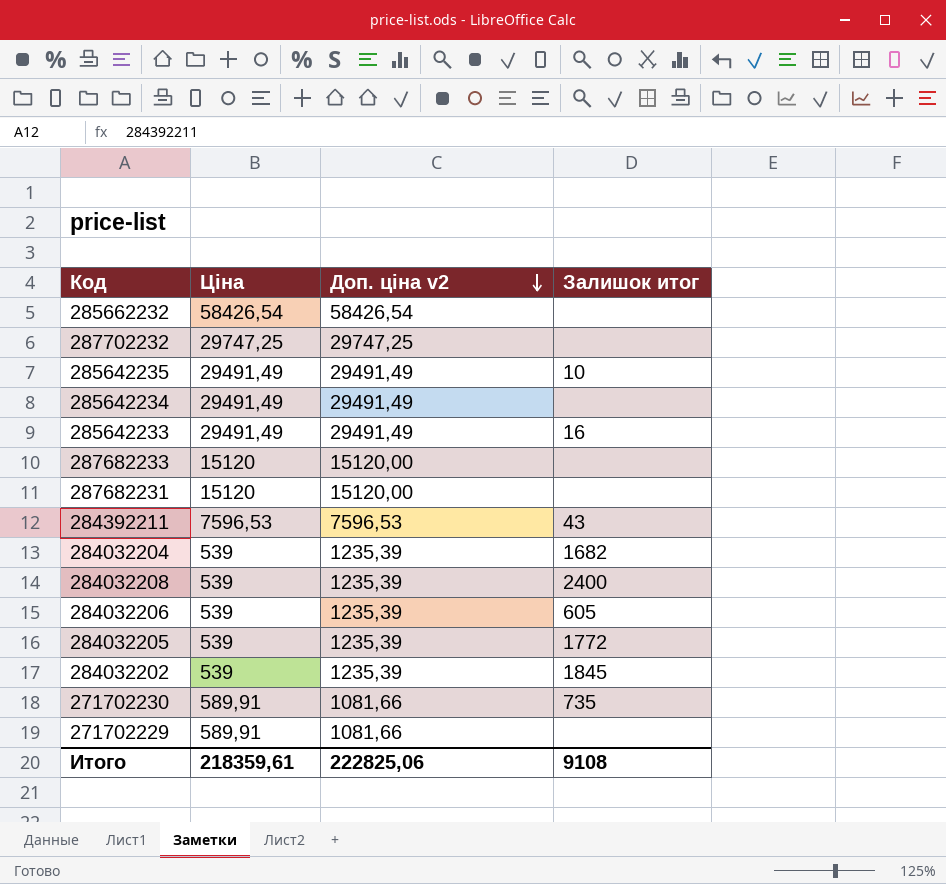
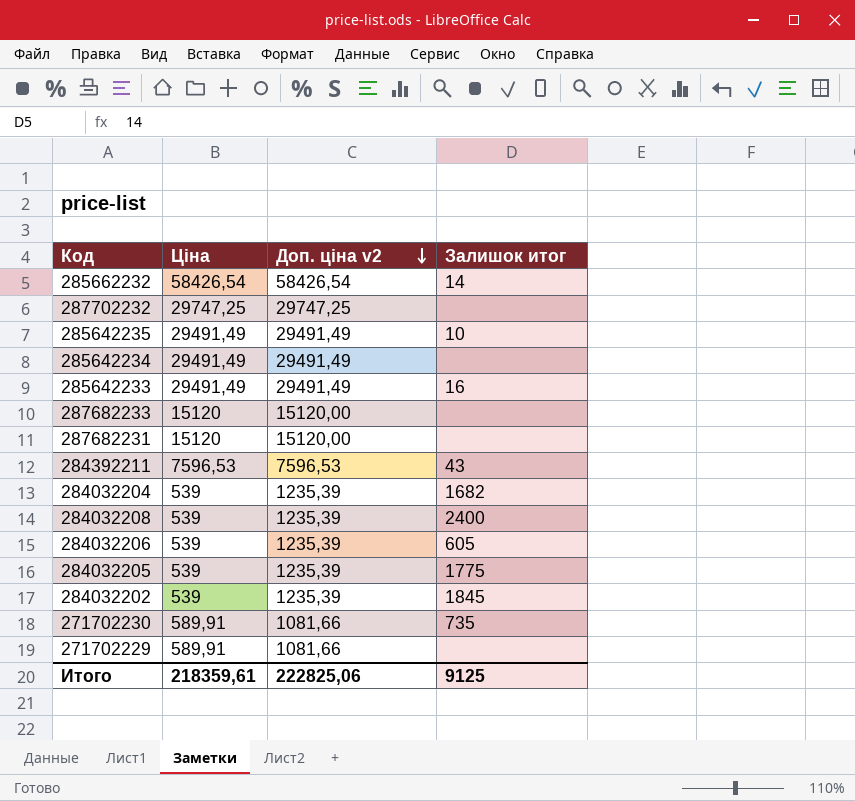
285662232 | Залишок итог: none -> 14
284032205 | Залишок итог: 1772 -> 1775
Итого | Залишок итог: 9108 -> 9125

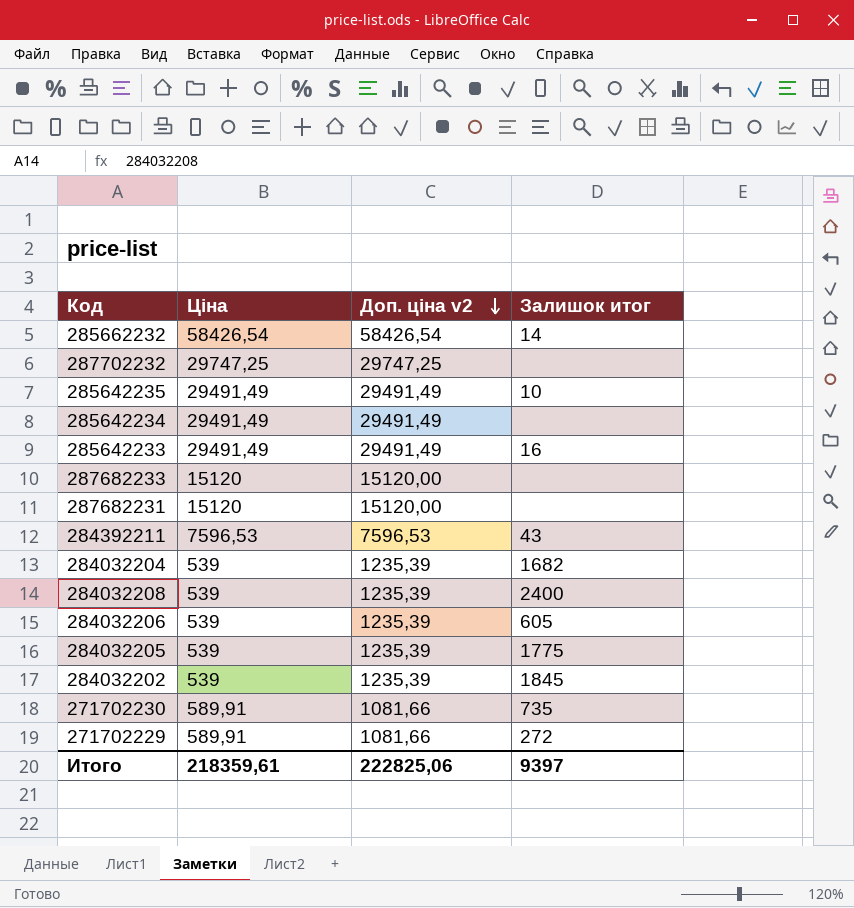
271702229 | Залишок итог: none -> 272
Итого | Залишок итог: 9125 -> 9397

